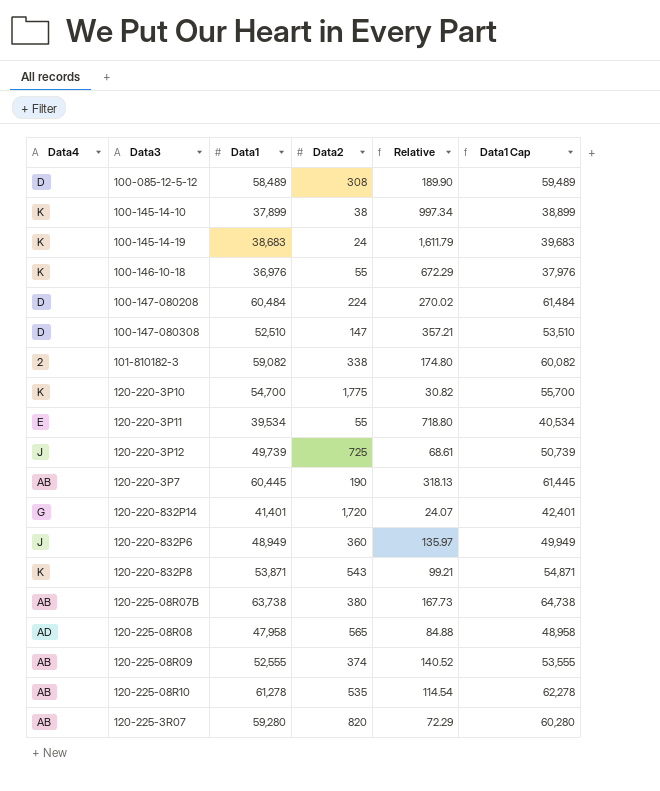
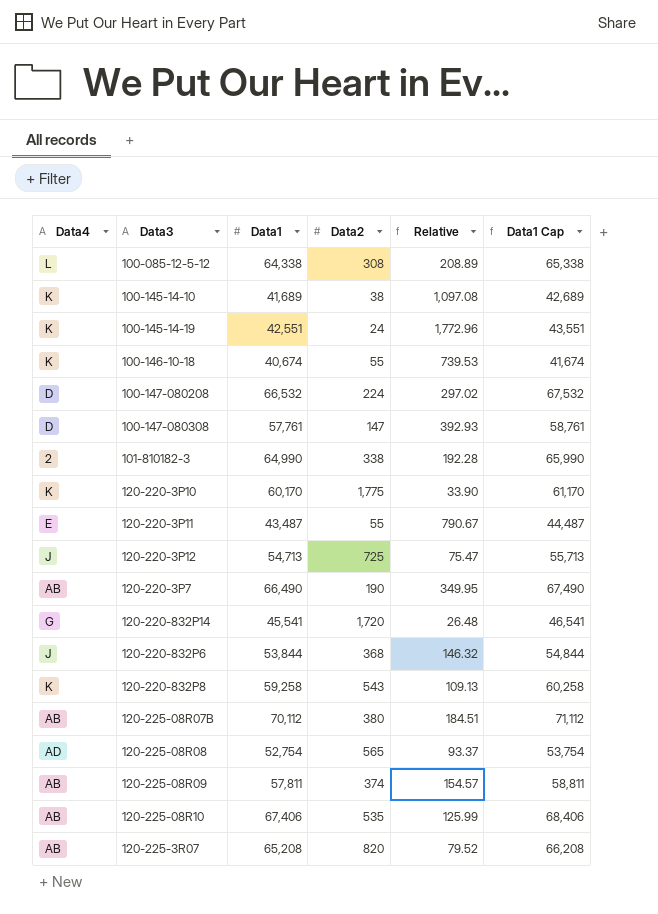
100-085-12-5-12 | Data4: D -> L
100-085-12-5-12 | Data1: 58,489 -> 64,338
100-085-12-5-12 | Relative: 189.90 -> 208.89
100-085-12-5-12 | Data1 Cap: 59,489 -> 65,338
100-145-14-10 | Data1: 37,899 -> 41,689
100-145-14-10 | Relative: 997.34 -> 1,097.08
100-145-14-10 | Data1 Cap: 38,899 -> 42,689
100-145-14-19 | Data1: 38,683 -> 42,551
100-145-14-19 | Relative: 1,611.79 -> 1,772.96
100-145-14-19 | Data1 Cap: 39,683 -> 43,551
100-146-10-18 | Data1: 36,976 -> 40,674
100-146-10-18 | Relative: 672.29 -> 739.53
100-146-10-18 | Data1 Cap: 37,976 -> 41,674
100-147-080208 | Data1: 60,484 -> 66,532
100-147-080208 | Relative: 270.02 -> 297.02
100-147-080208 | Data1 Cap: 61,484 -> 67,532
100-147-080308 | Data1: 52,510 -> 57,761
100-147-080308 | Relative: 357.21 -> 392.93
100-147-080308 | Data1 Cap: 53,510 -> 58,761
101-810182-3 | Data1: 59,082 -> 64,990
101-810182-3 | Relative: 174.80 -> 192.28
101-810182-3 | Data1 Cap: 60,082 -> 65,990
120-220-3P10 | Data1: 54,700 -> 60,170
120-220-3P10 | Relative: 30.82 -> 33.90
120-220-3P10 | Data1 Cap: 55,700 -> 61,170
120-220-3P11 | Data1: 39,534 -> 43,487
120-220-3P11 | Relative: 718.80 -> 790.67
120-220-3P11 | Data1 Cap: 40,534 -> 44,487
120-220-3P12 | Data1: 49,739 -> 54,713
120-220-3P12 | Relative: 68.61 -> 75.47
120-220-3P12 | Data1 Cap: 50,739 -> 55,713
120-220-3P7 | Data1: 60,445 -> 66,490
120-220-3P7 | Relative: 318.13 -> 349.95
120-220-3P7 | Data1 Cap: 61,445 -> 67,490
120-220-832P14 | Data1: 41,401 -> 45,541
120-220-832P14 | Relative: 24.07 -> 26.48
120-220-832P14 | Data1 Cap: 42,401 -> 46,541
120-220-832P6 | Data1: 48,949 -> 53,844
120-220-832P6 | Data2: 360 -> 368
120-220-832P6 | Relative: 135.97 -> 146.32
120-220-832P6 | Data1 Cap: 49,949 -> 54,844
120-220-832P8 | Data1: 53,871 -> 59,258
120-220-832P8 | Relative: 99.21 -> 109.13
120-220-832P8 | Data1 Cap: 54,871 -> 60,258
120-225-08R07B | Data1: 63,738 -> 70,112
120-225-08R07B | Relative: 167.73 -> 184.51
120-225-08R07B | Data1 Cap: 64,738 -> 71,112
120-225-08R08 | Data1: 47,958 -> 52,754
120-225-08R08 | Relative: 84.88 -> 93.37
120-225-08R08 | Data1 Cap: 48,958 -> 53,754
120-225-08R09 | Data1: 52,555 -> 57,811
120-225-08R09 | Relative: 140.52 -> 154.57
120-225-08R09 | Data1 Cap: 53,555 -> 58,811
120-225-08R10 | Data1: 61,278 -> 67,406
120-225-08R10 | Relative: 114.54 -> 125.99
120-225-08R10 | Data1 Cap: 62,278 -> 68,406
120-225-3R07 | Data1: 59,280 -> 65,208
120-225-3R07 | Relative: 72.29 -> 79.52
120-225-3R07 | Data1 Cap: 60,280 -> 66,208

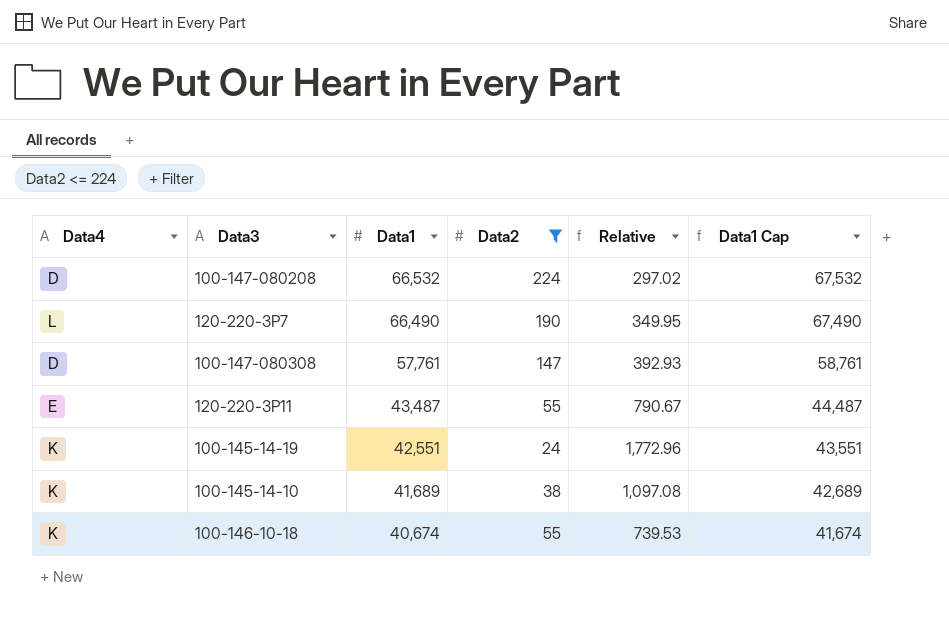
filter: none -> Data2 <= 224
row order: none -> Data1 descending
120-220-3P7 | Data4: AB -> L

